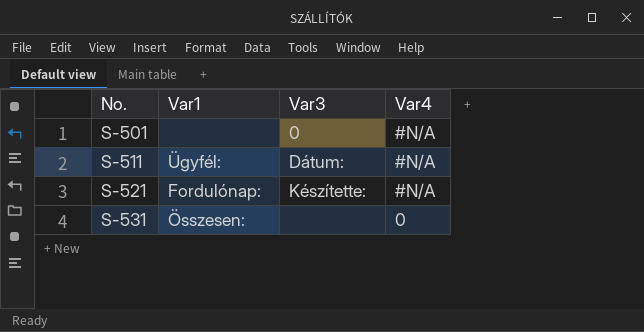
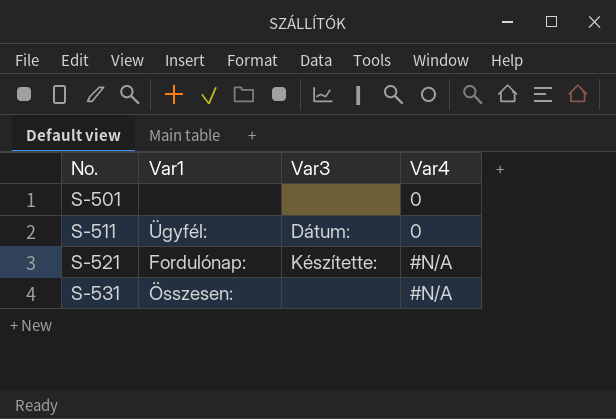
S-501 | Var3: 0 -> none
S-501 | Var4: #N/A -> 0
S-511 | Var4: #N/A -> 0
S-531 | Var4: 0 -> #N/A

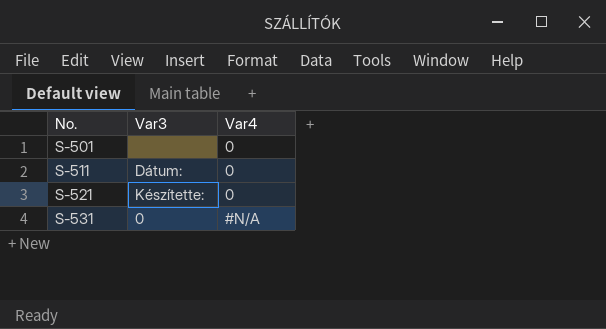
column Var1 | position: 2 -> none
S-521 | Var4: #N/A -> 0
S-531 | Var3: none -> 0

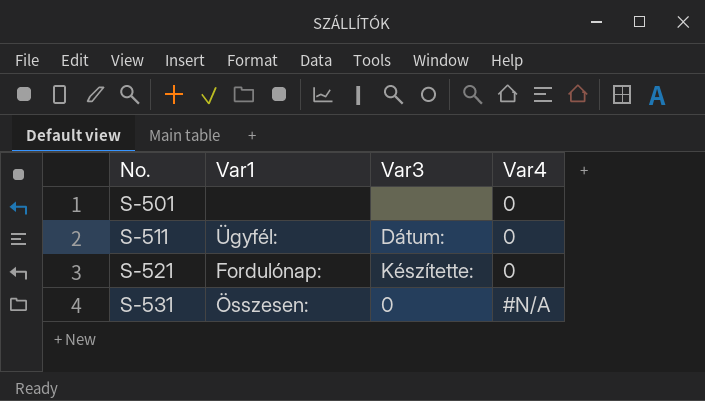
column Var1 | position: none -> 2

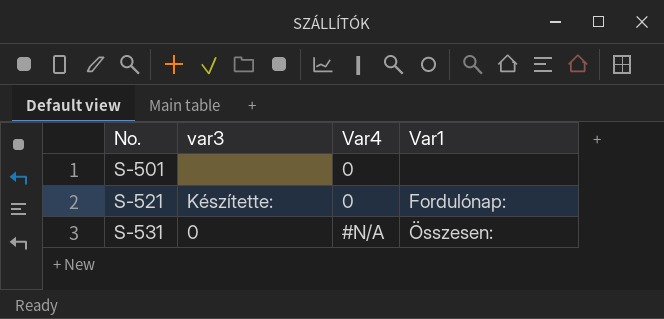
column name: Var3 -> var3
column Var1 | position: 2 -> 4
row S-511: Ügyfél: | Dátum: | 0 -> none

